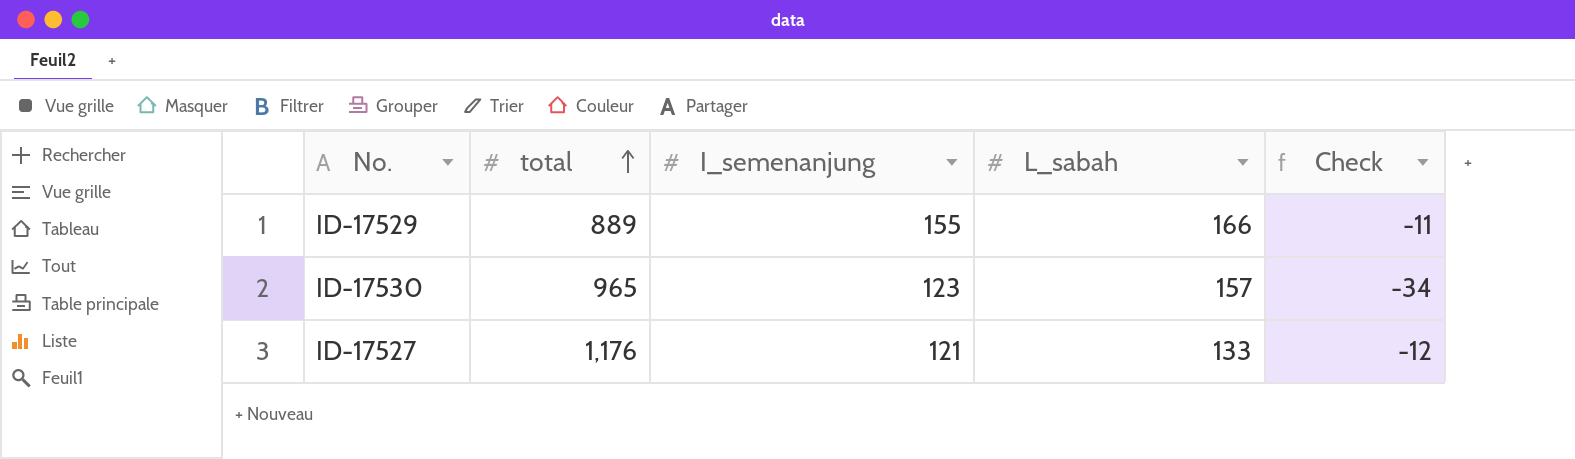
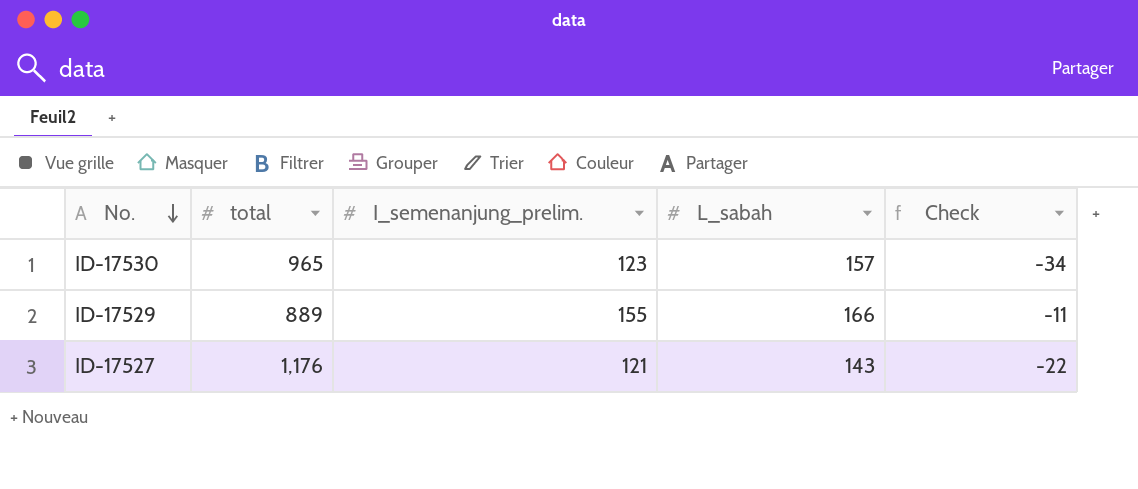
row order: total ascending -> No. descending
column name: I_semenanjung -> I_semenanjung_prelim.
ID-17527 | L_sabah: 133 -> 143
ID-17527 | Check: -12 -> -22

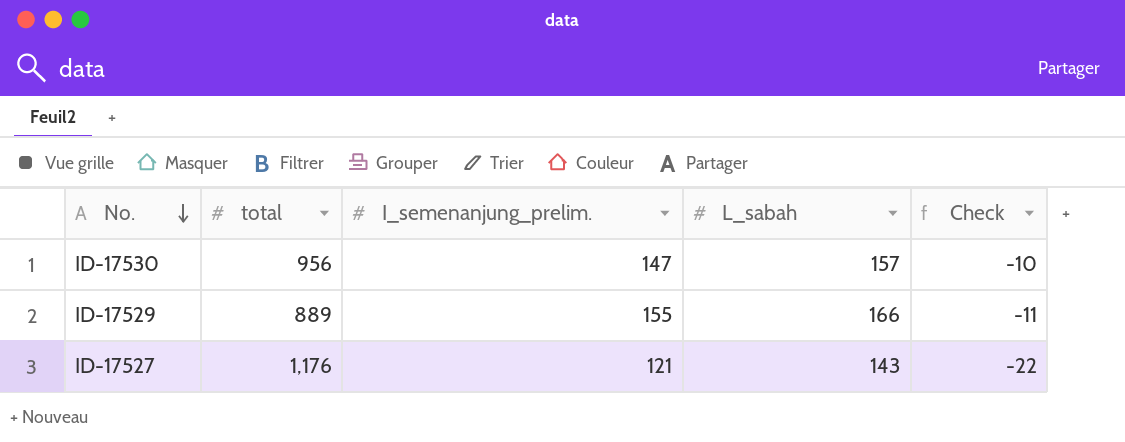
ID-17530 | total: 965 -> 956
ID-17530 | I_semenanjung_prelim.: 123 -> 147
ID-17530 | Check: -34 -> -10

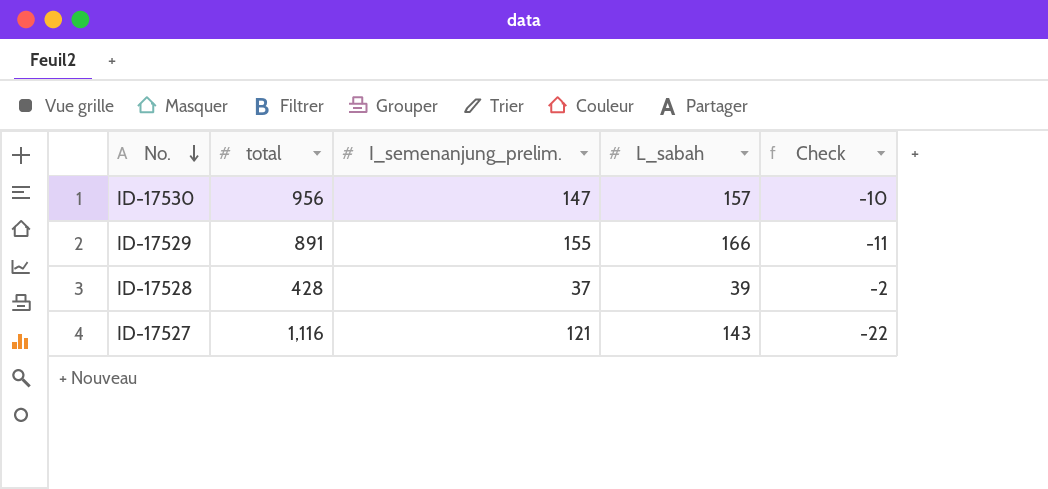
ID-17529 | total: 889 -> 891
row ID-17528: none -> 428 | 37 | 39 | -2
ID-17527 | total: 1,176 -> 1,116

